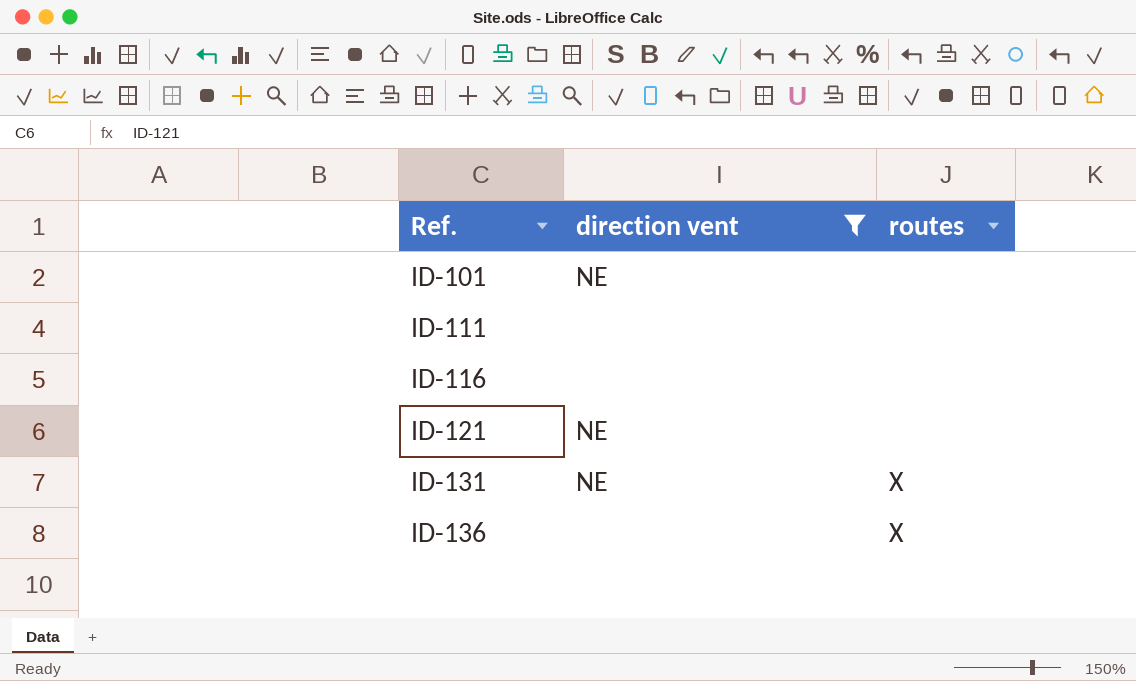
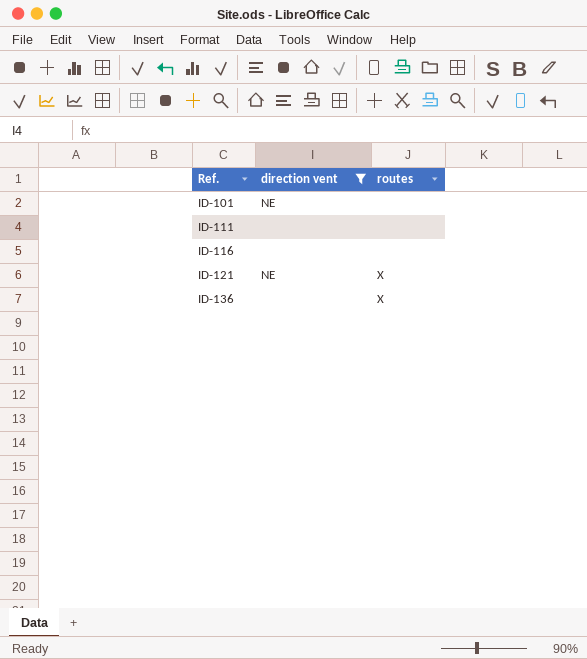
row ID-131: NE | X -> none
ID-121 | routes: none -> X

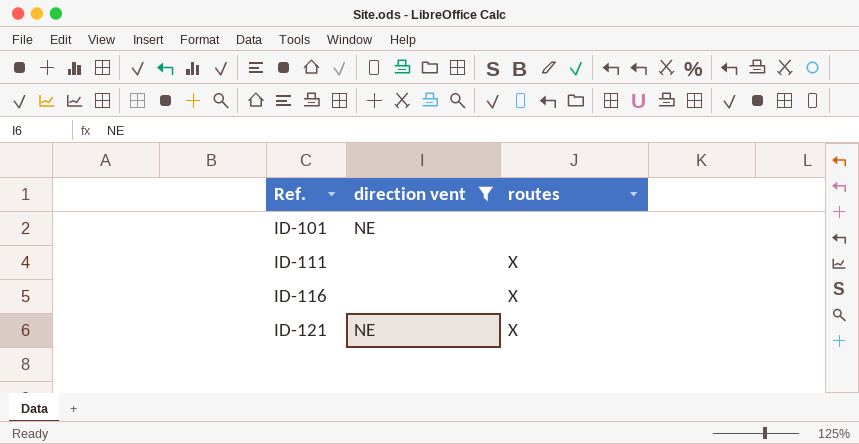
row ID-136: none | X -> none
ID-111 | routes: none -> X
ID-116 | routes: none -> X

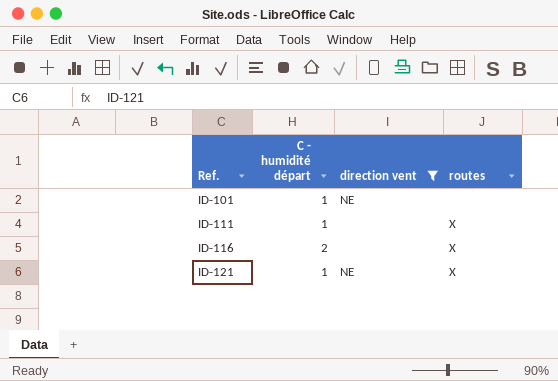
column C - humidité départ | position: none -> 2

